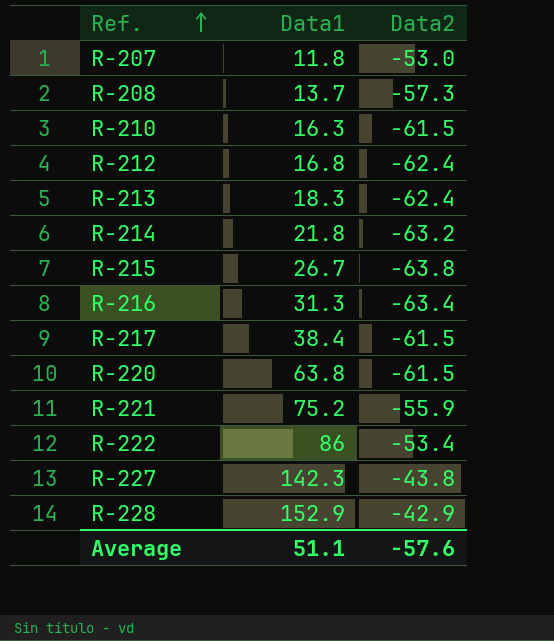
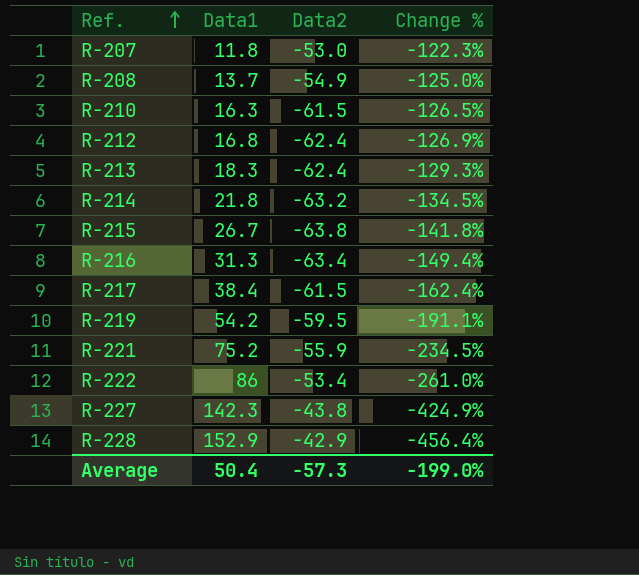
column Change % | formula: none -> ([Data1] - [Data2]) / [Data2]
row R-220: 63.8 | -61.5 -> none
R-208 | Data2: -57.3 -> -54.9
row R-219: none -> 54.2 | -59.5 | -191.1%
Average | Data1: 51.1 -> 50.4
Average | Data2: -57.6 -> -57.3

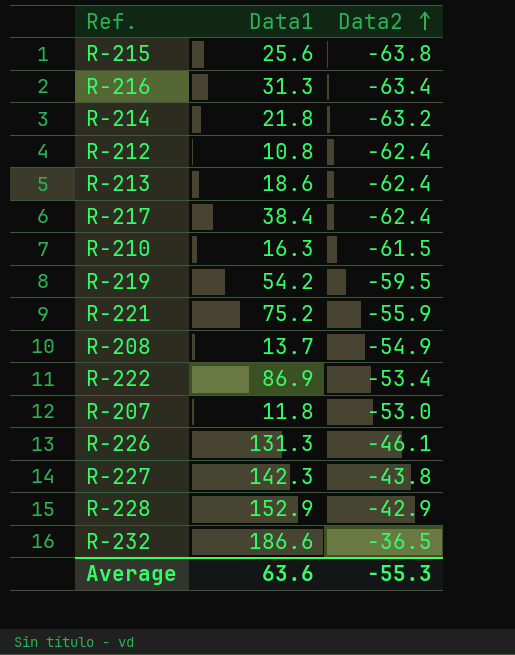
row order: Ref. ascending -> Data2 ascending
column Change % | formula: ([Data1] - [Data2]) / [Data2] -> none
R-215 | Data1: 26.7 -> 25.6
R-212 | Data1: 16.8 -> 10.8
R-213 | Data1: 18.3 -> 18.6
R-217 | Data2: -61.5 -> -62.4
R-222 | Data1: 86 -> 86.9
row R-226: none -> 131.3 | -46.1
row R-232: none -> 186.6 | -36.5
Average | Data1: 50.4 -> 63.6
Average | Data2: -57.3 -> -55.3

